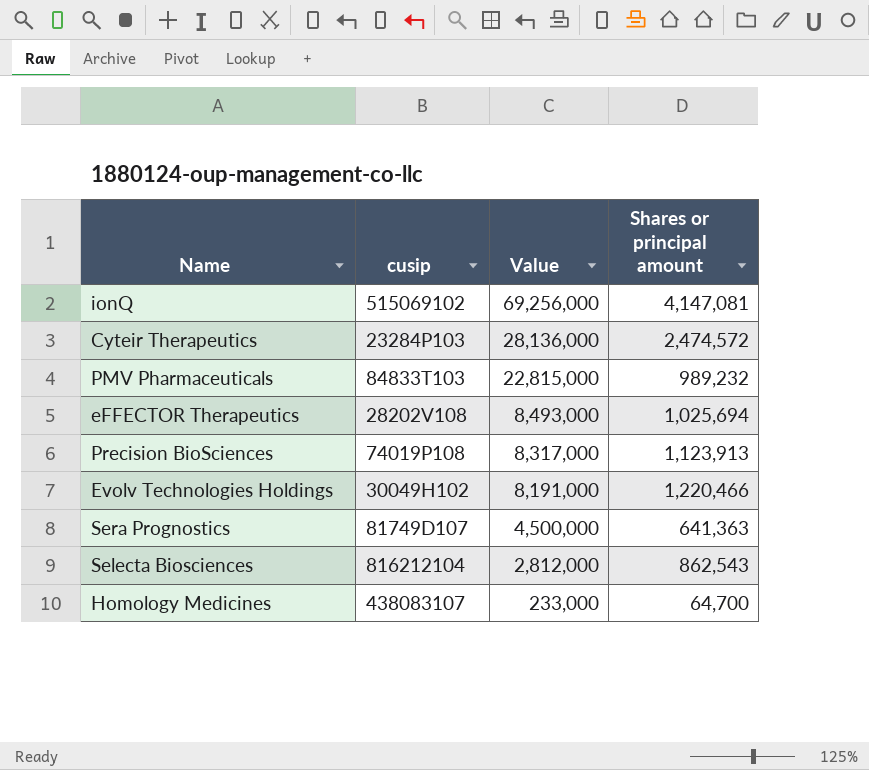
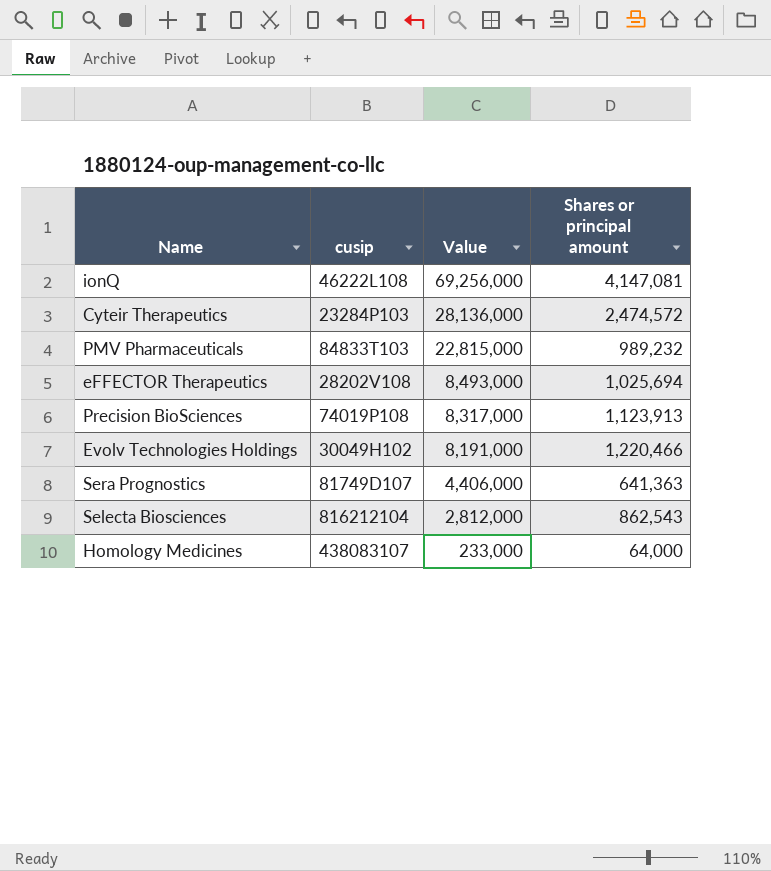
ionQ | cusip: 515069102 -> 46222L108
Sera Prognostics | Value: 4,500,000 -> 4,406,000
Homology Medicines | Shares or principal amount: 64,700 -> 64,000

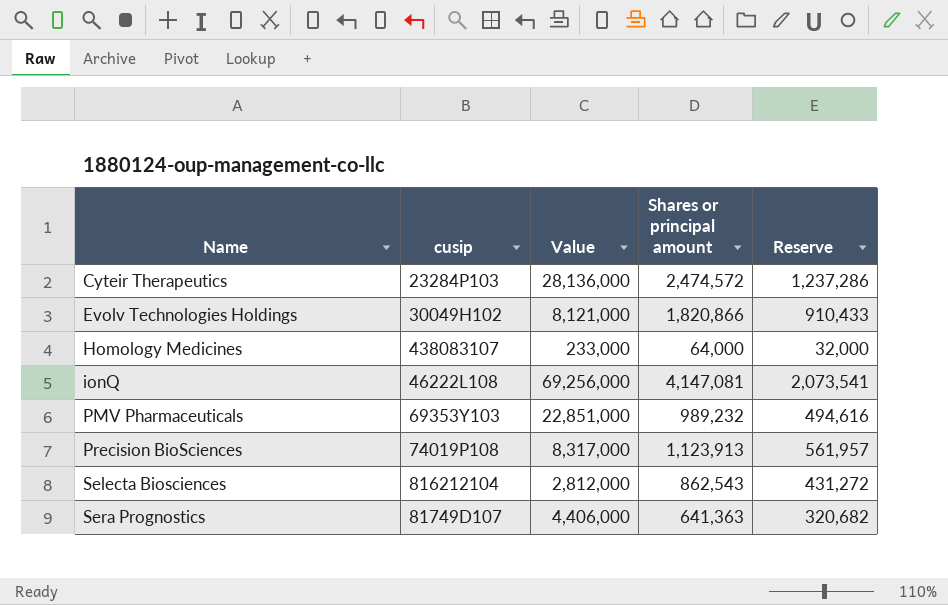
row order: Value descending -> Name ascending
column Reserve | formula: none -> [Shares or principal amount] * 0.5
row eFFECTOR Therapeutics: 28202V108 | 8,493,000 | 1,025,694 -> none
Evolv Technologies Holdings | Value: 8,191,000 -> 8,121,000
Evolv Technologies Holdings | Shares or principal amount: 1,220,466 -> 1,820,866
PMV Pharmaceuticals | cusip: 84833T103 -> 69353Y103
PMV Pharmaceuticals | Value: 22,815,000 -> 22,851,000

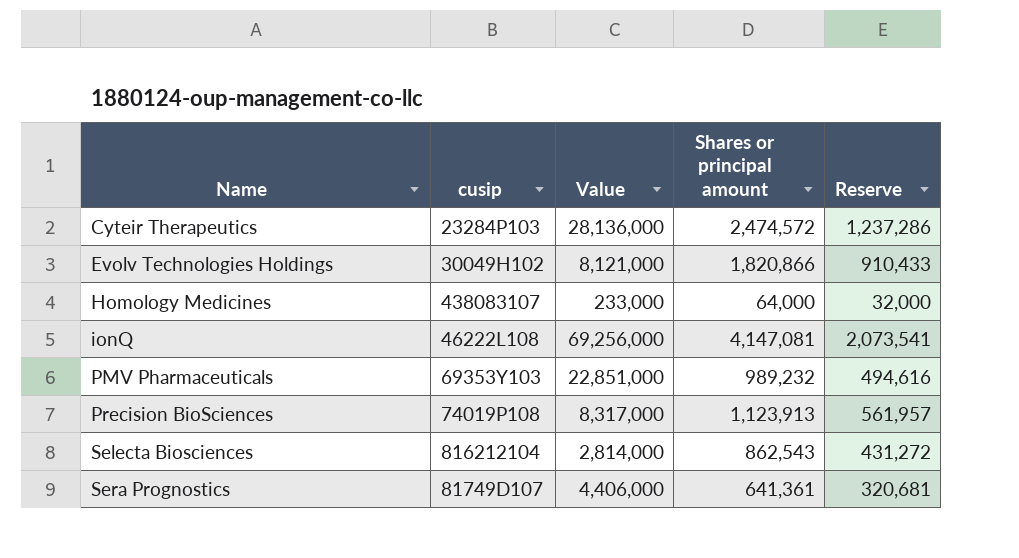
Selecta Biosciences | Value: 2,812,000 -> 2,814,000
Sera Prognostics | Shares or principal amount: 641,363 -> 641,361
Sera Prognostics | Reserve: 320,682 -> 320,681

